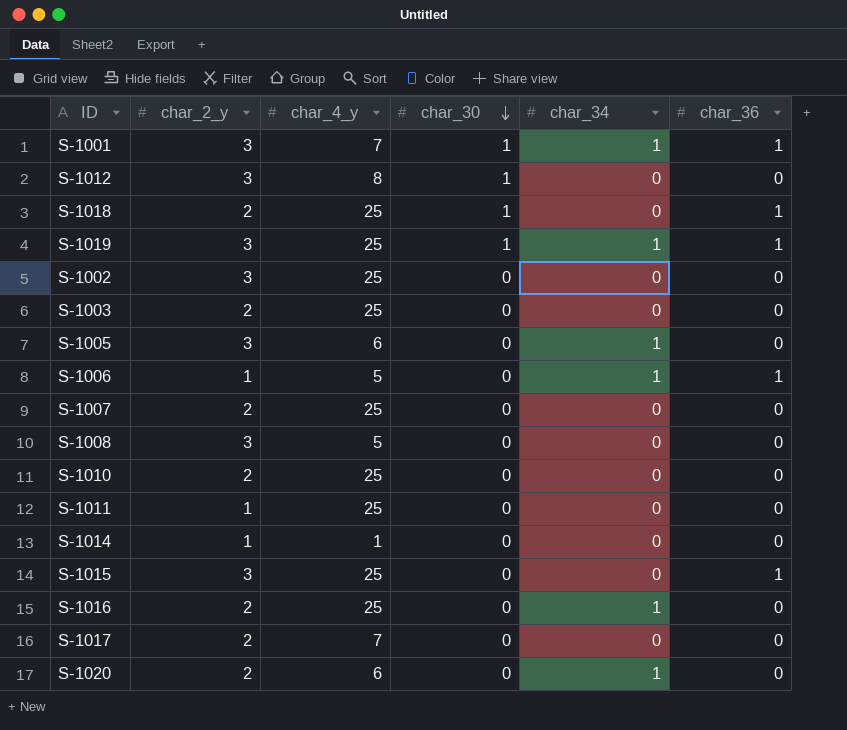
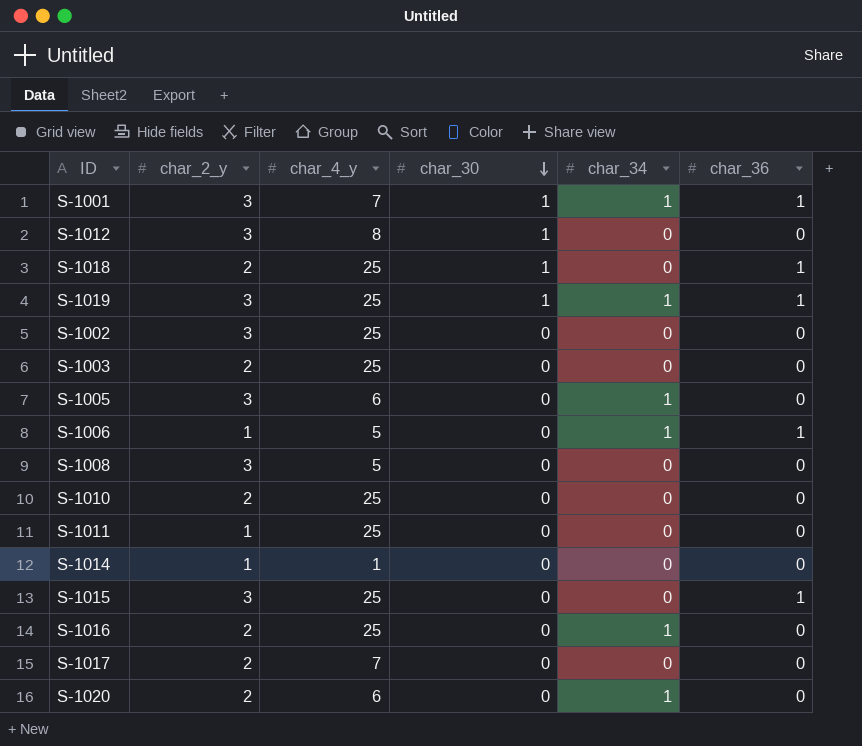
row S-1007: 2 | 25 | 0 | 0 | 0 -> none

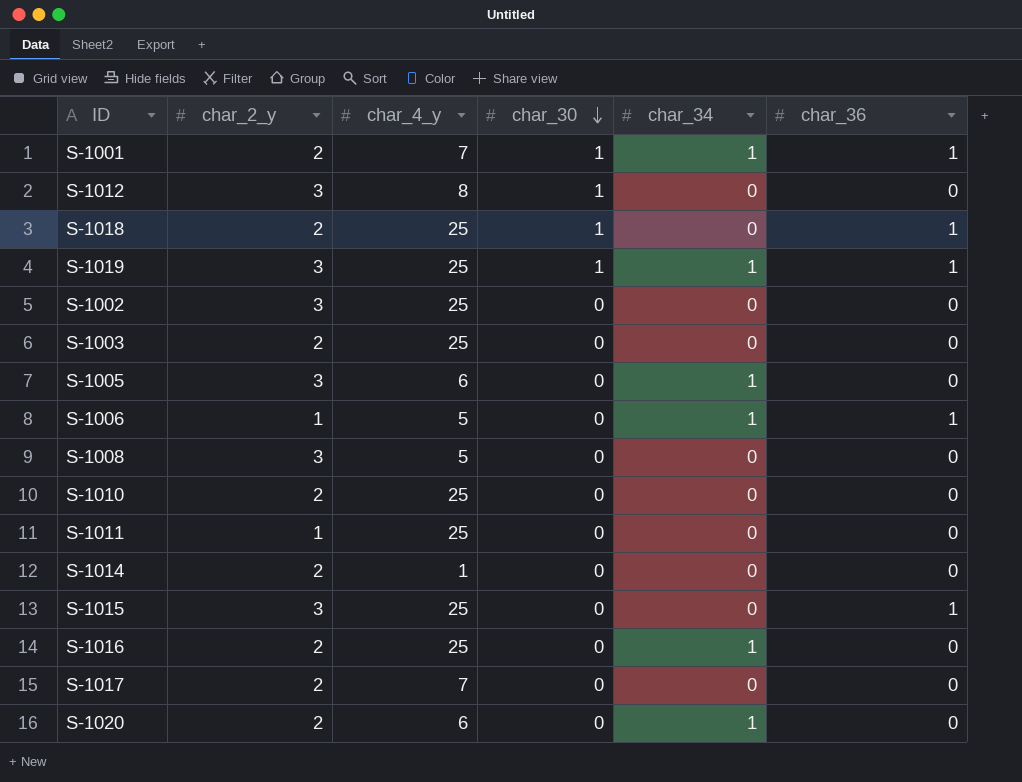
S-1001 | char_2_y: 3 -> 2
S-1014 | char_2_y: 1 -> 2

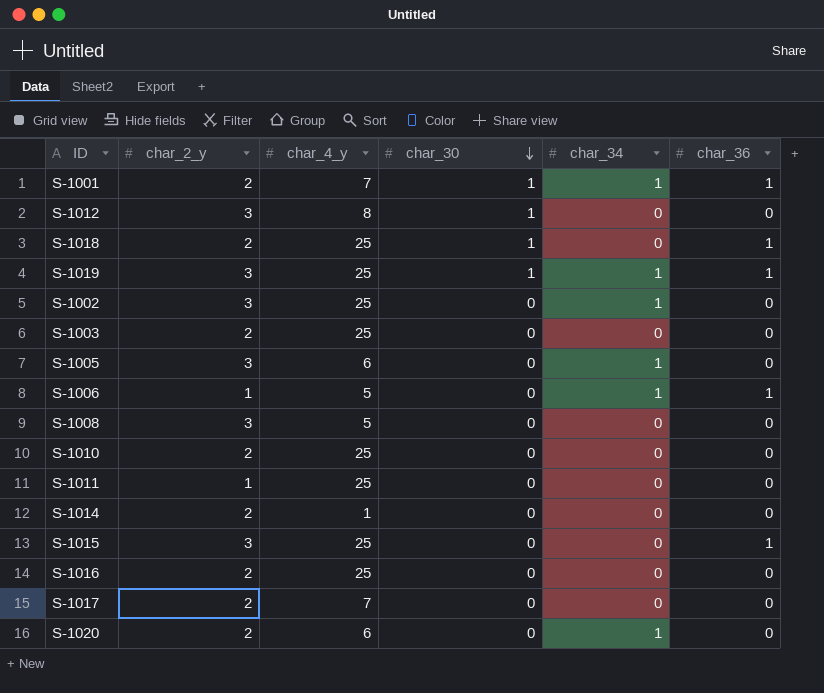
S-1002 | char_34: 0 -> 1
S-1016 | char_34: 1 -> 0

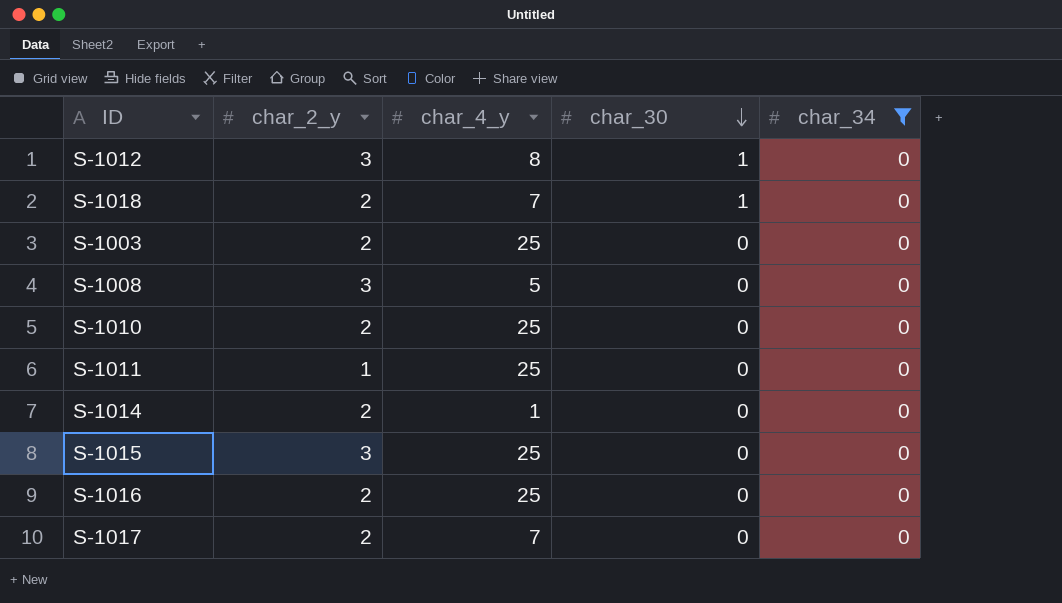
filter: none -> char_34 = 0
column char_36 | position: 6 -> none
S-1018 | char_4_y: 25 -> 7

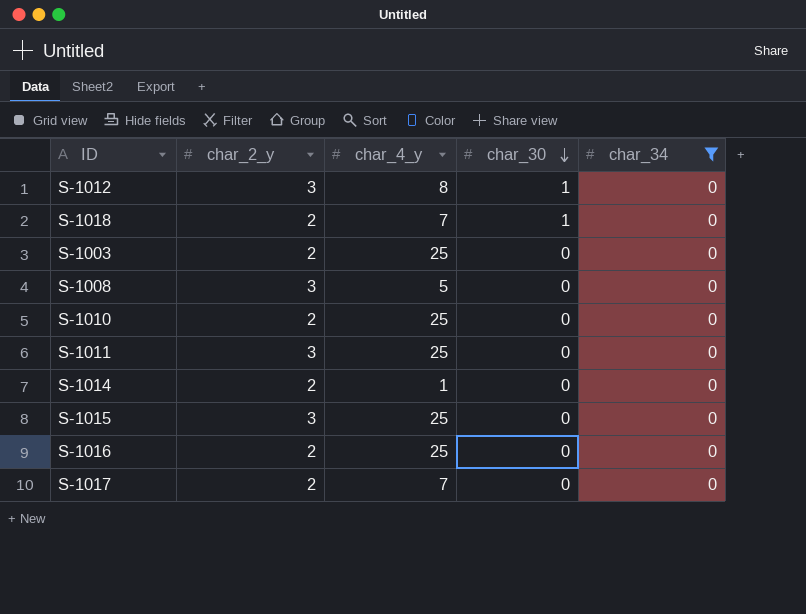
S-1011 | char_2_y: 1 -> 3

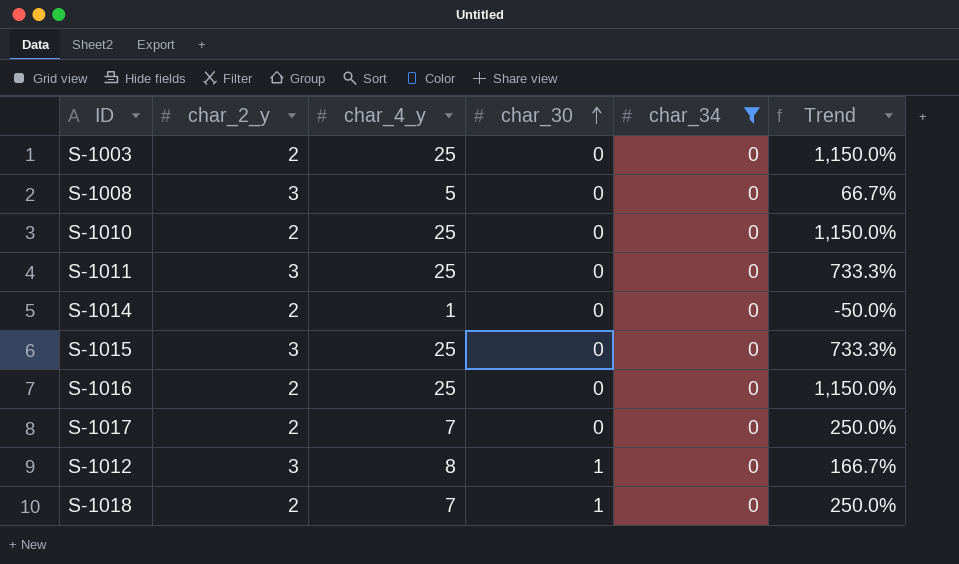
row order: char_30 descending -> char_30 ascending
column Trend | formula: none -> ([char_4_y] - [char_2_y]) / [char_2_y]

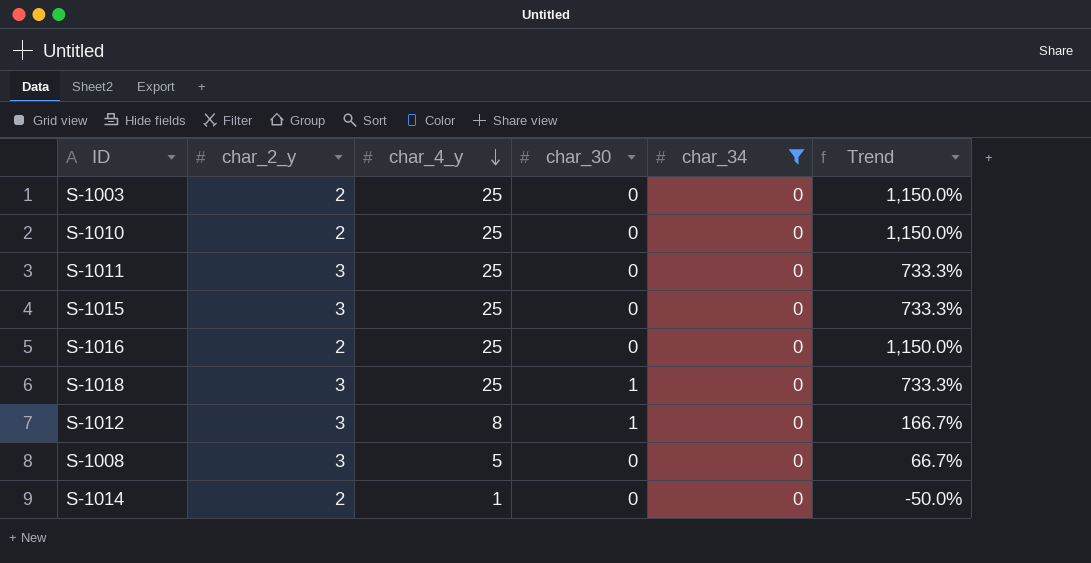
row order: char_30 ascending -> char_4_y descending
row S-1017: 2 | 7 | 0 | 0 | 250.0% -> none
S-1018 | char_2_y: 2 -> 3
S-1018 | char_4_y: 7 -> 25
S-1018 | Trend: 250.0% -> 733.3%

